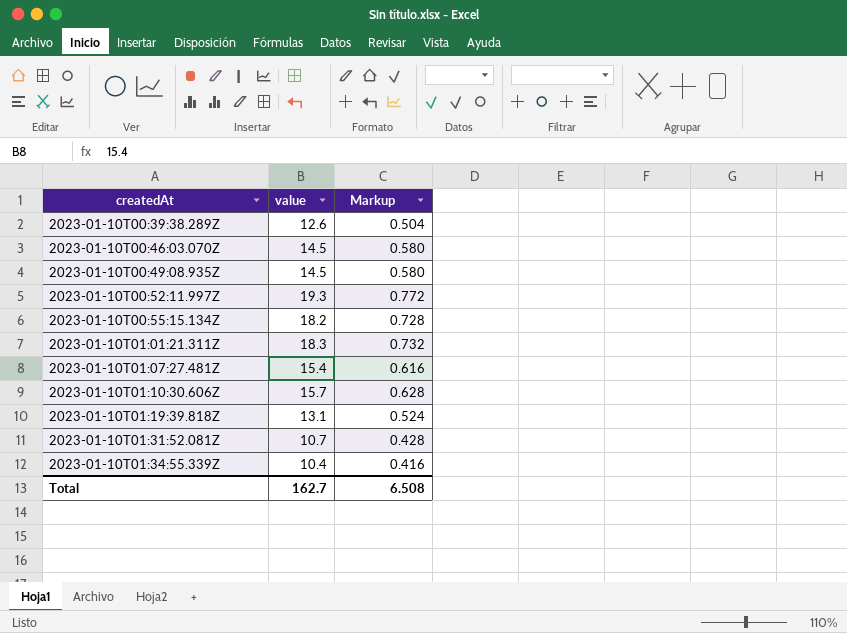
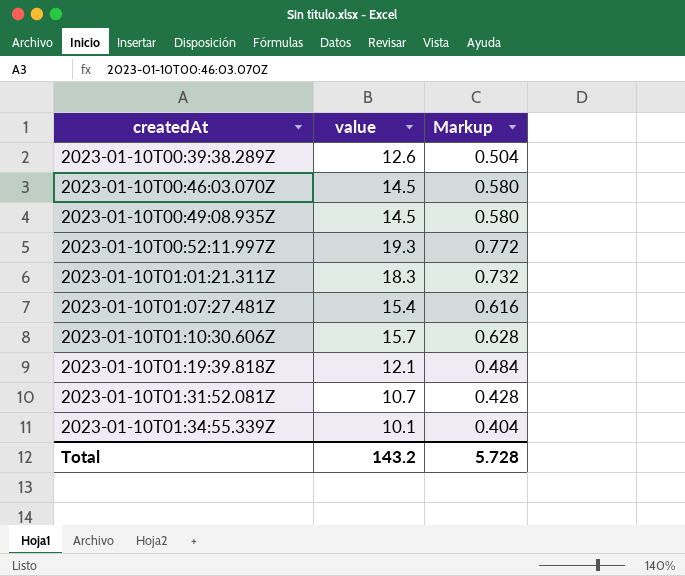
row 2023-01-10T00:55:15.134Z: 18.2 | 0.728 -> none
2023-01-10T01:19:39.818Z | value: 13.1 -> 12.1
2023-01-10T01:19:39.818Z | Markup: 0.524 -> 0.484
2023-01-10T01:34:55.339Z | value: 10.4 -> 10.1
2023-01-10T01:34:55.339Z | Markup: 0.416 -> 0.404
Total | value: 162.7 -> 143.2
Total | Markup: 6.508 -> 5.728

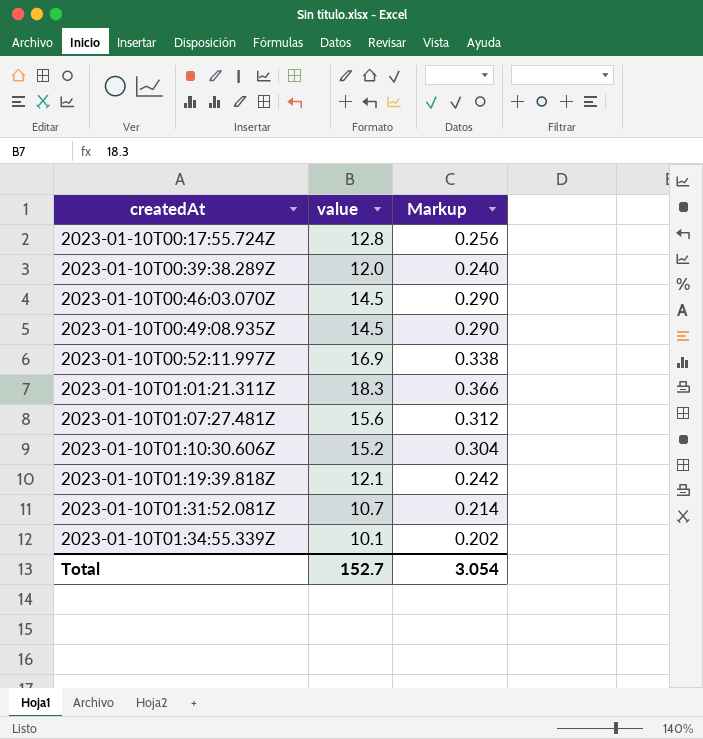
column Markup | formula: [value] * 0.04 -> [value] * 0.02
row 2023-01-10T00:17:55.724Z: none -> 12.8 | 0.256
2023-01-10T00:39:38.289Z | value: 12.6 -> 12.0
2023-01-10T00:52:11.997Z | value: 19.3 -> 16.9
2023-01-10T01:07:27.481Z | value: 15.4 -> 15.6
2023-01-10T01:10:30.606Z | value: 15.7 -> 15.2
Total | value: 143.2 -> 152.7
Total | Markup: 5.728 -> 3.054

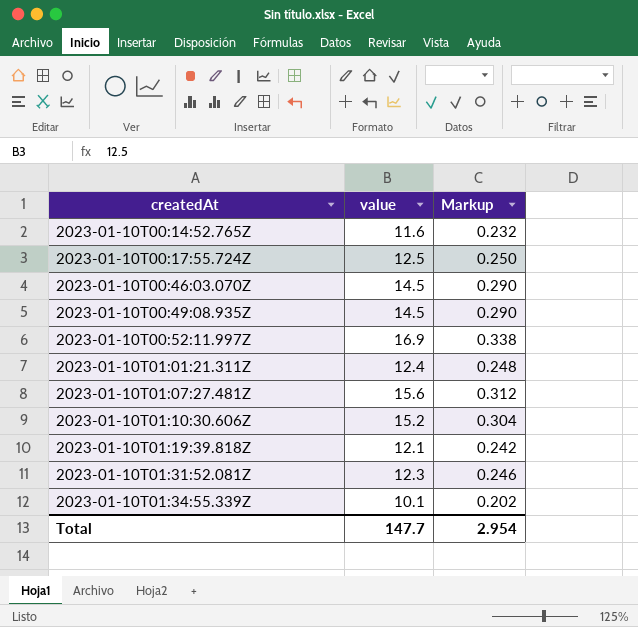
row 2023-01-10T00:39:38.289Z: 12.0 | 0.240 -> none
row 2023-01-10T00:14:52.765Z: none -> 11.6 | 0.232
2023-01-10T00:17:55.724Z | value: 12.8 -> 12.5
2023-01-10T00:17:55.724Z | Markup: 0.256 -> 0.250
2023-01-10T01:01:21.311Z | value: 18.3 -> 12.4
2023-01-10T01:01:21.311Z | Markup: 0.366 -> 0.248
2023-01-10T01:31:52.081Z | value: 10.7 -> 12.3
2023-01-10T01:31:52.081Z | Markup: 0.214 -> 0.246
Total | value: 152.7 -> 147.7
Total | Markup: 3.054 -> 2.954

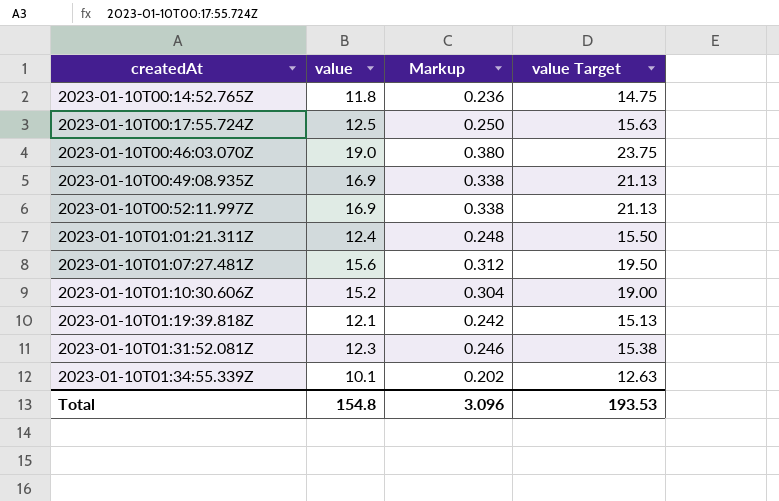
column value Target | formula: none -> [value] * 1.25
2023-01-10T00:14:52.765Z | value: 11.6 -> 11.8
2023-01-10T00:14:52.765Z | Markup: 0.232 -> 0.236
2023-01-10T00:46:03.070Z | value: 14.5 -> 19.0
2023-01-10T00:46:03.070Z | Markup: 0.290 -> 0.380
2023-01-10T00:49:08.935Z | value: 14.5 -> 16.9
2023-01-10T00:49:08.935Z | Markup: 0.290 -> 0.338
Total | value: 147.7 -> 154.8
Total | Markup: 2.954 -> 3.096

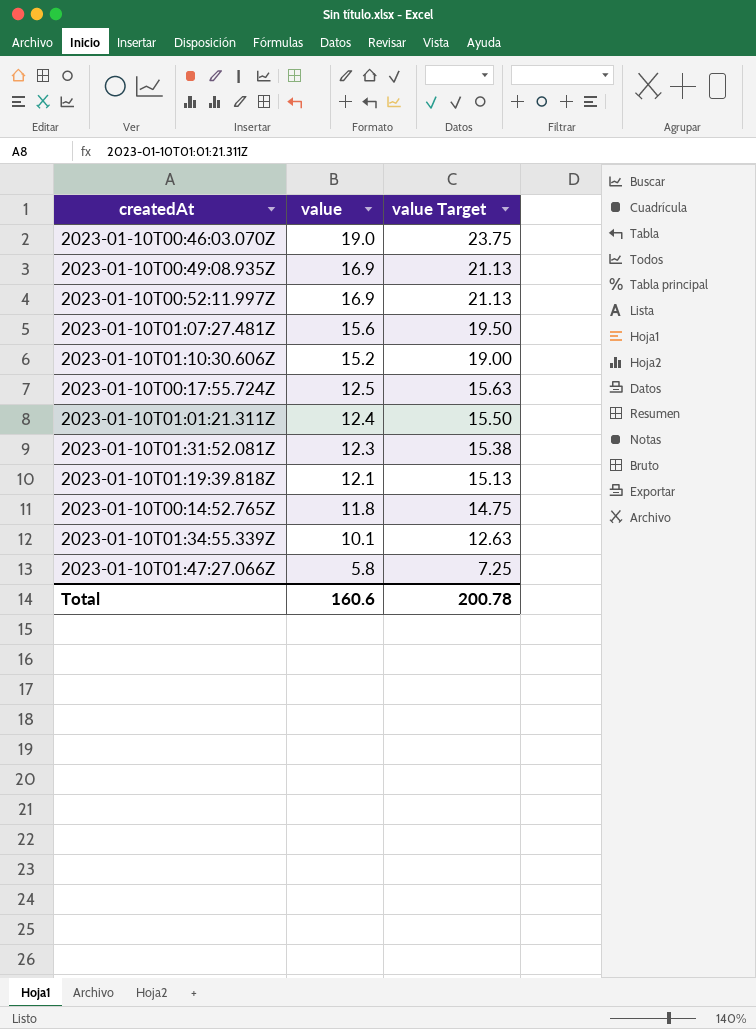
row order: createdAt ascending -> value descending
column Markup | formula: [value] * 0.02 -> none
row 2023-01-10T01:47:27.066Z: none -> 5.8 | 7.25
Total | value: 154.8 -> 160.6
Total | value Target: 193.53 -> 200.78

